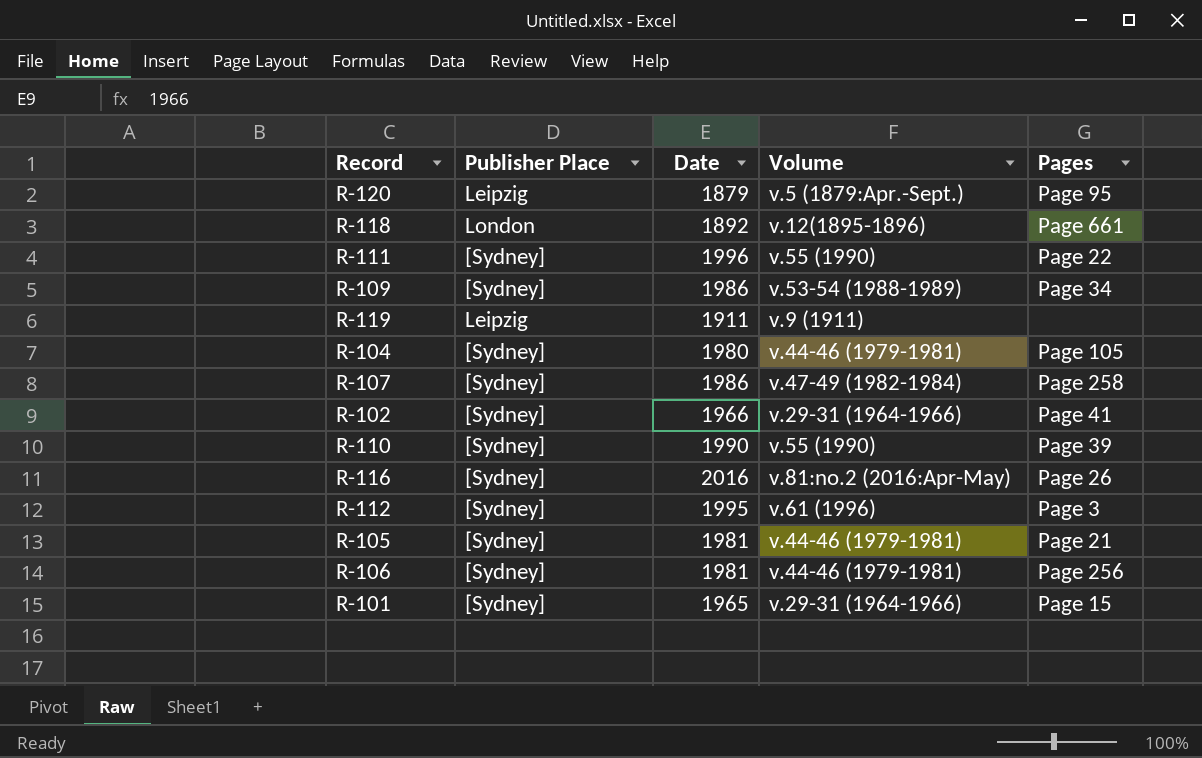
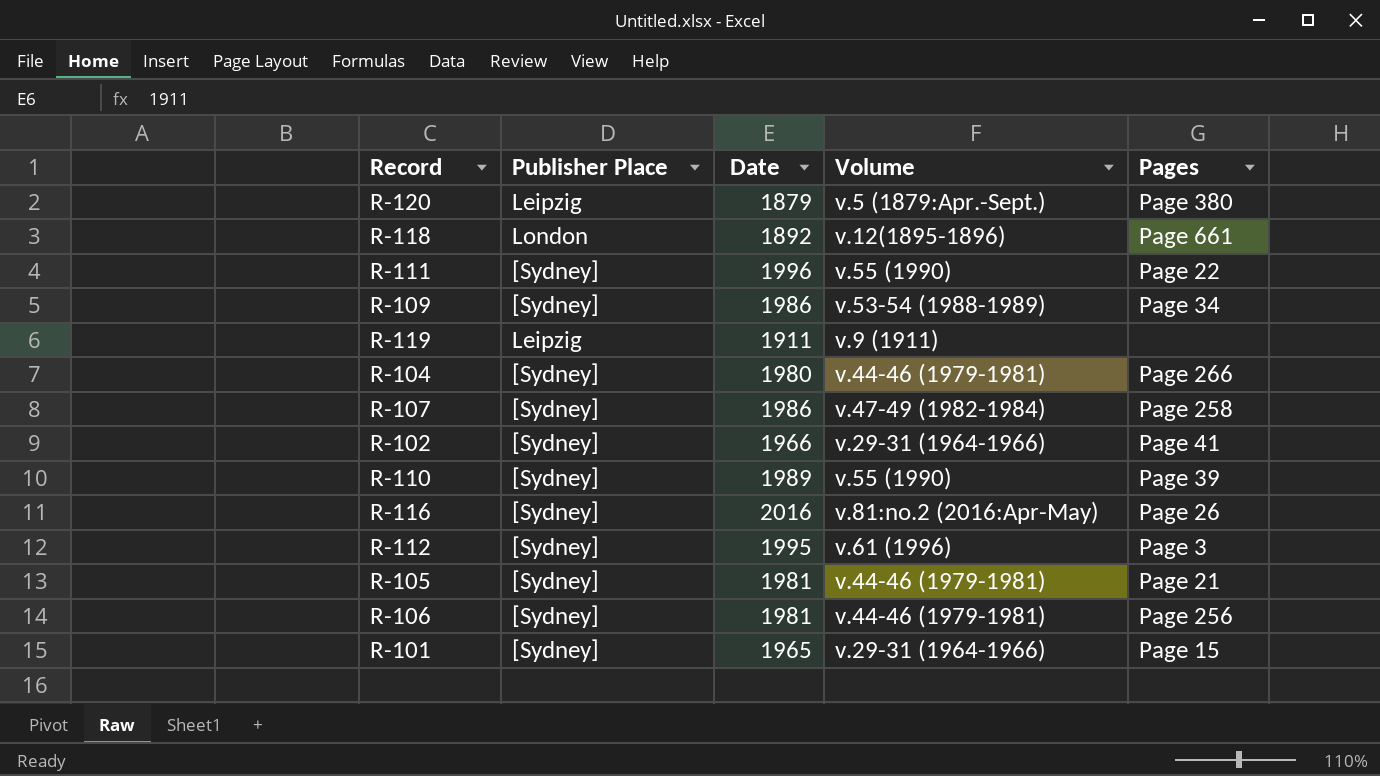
R-120 | Pages: Page 95 -> Page 380
R-104 | Pages: Page 105 -> Page 266
R-110 | Date: 1990 -> 1989

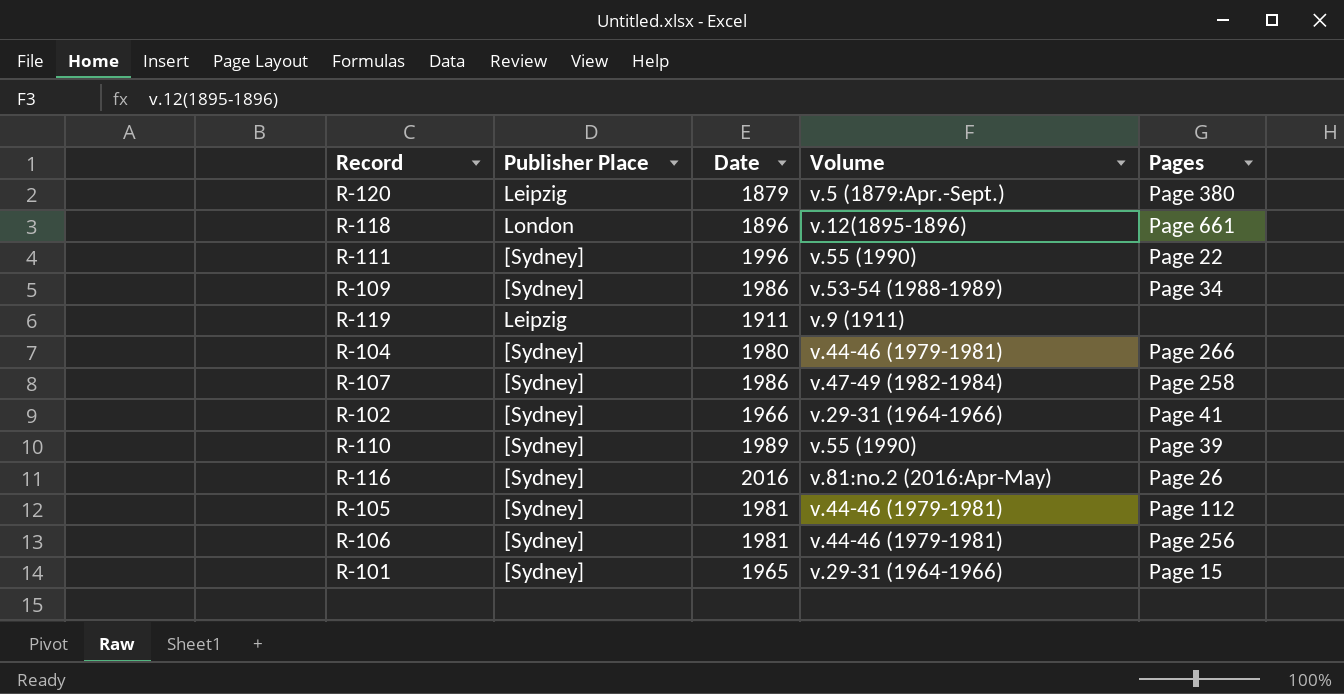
row R-112: [Sydney] | 1995 | v.61 (1996) | Page 3 -> none
R-118 | Date: 1892 -> 1896
R-105 | Pages: Page 21 -> Page 112

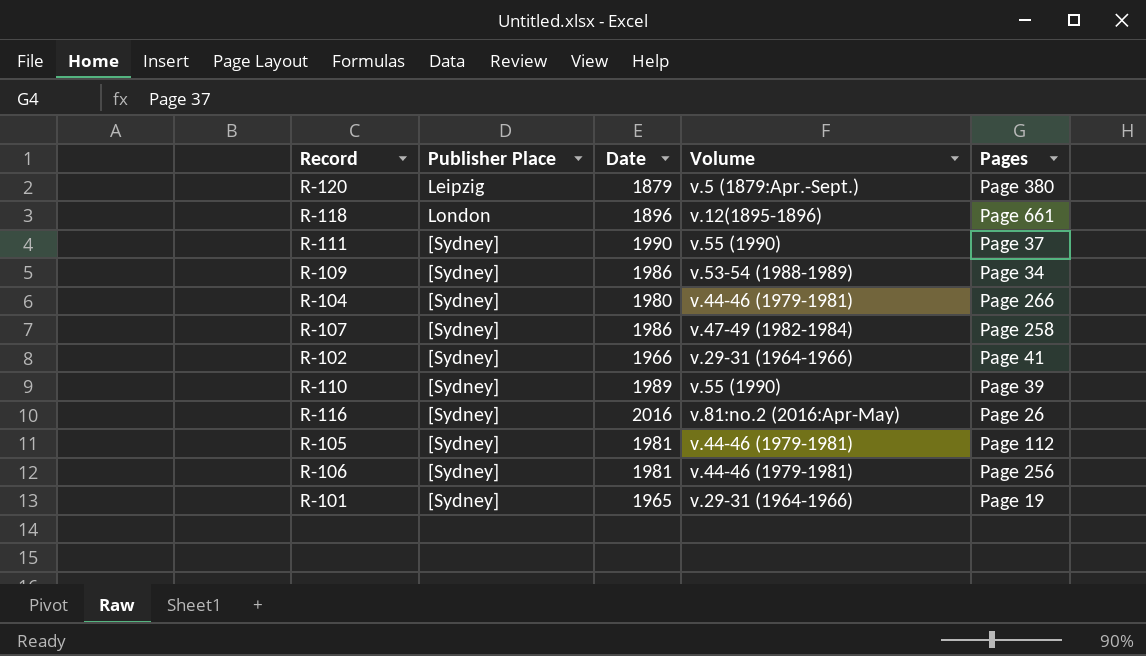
row R-119: Leipzig | 1911 | v.9 (1911) | none -> none
R-111 | Date: 1996 -> 1990
R-111 | Pages: Page 22 -> Page 37
R-101 | Pages: Page 15 -> Page 19

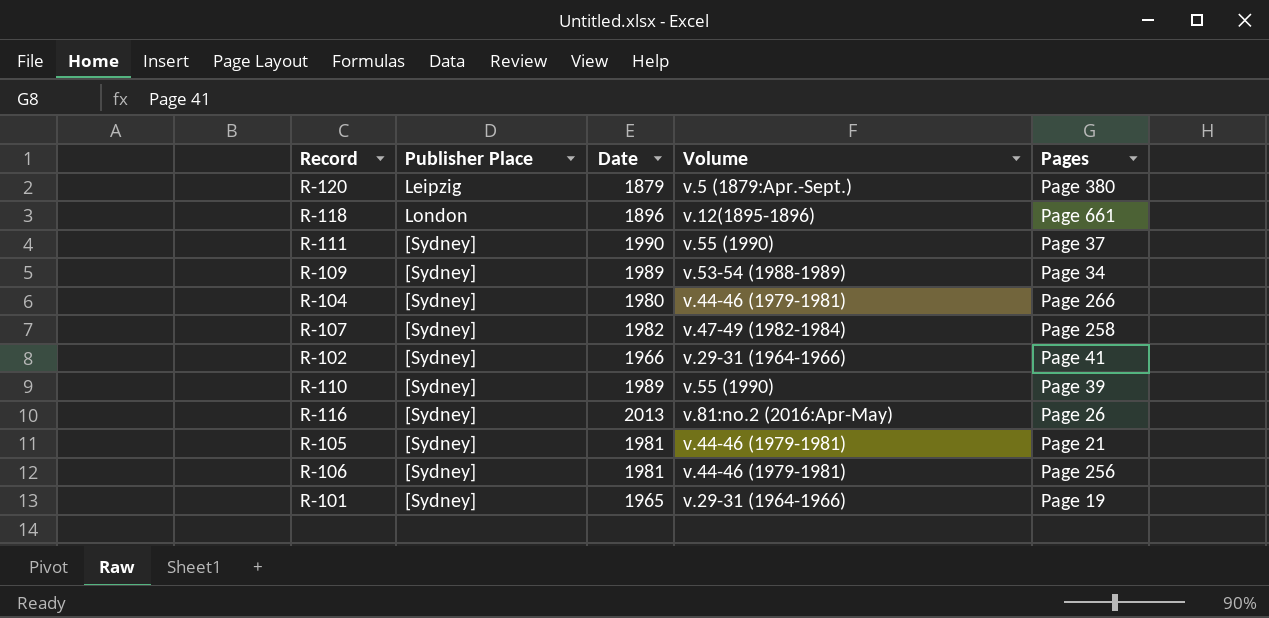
R-109 | Date: 1986 -> 1989
R-107 | Date: 1986 -> 1982
R-116 | Date: 2016 -> 2013
R-105 | Pages: Page 112 -> Page 21

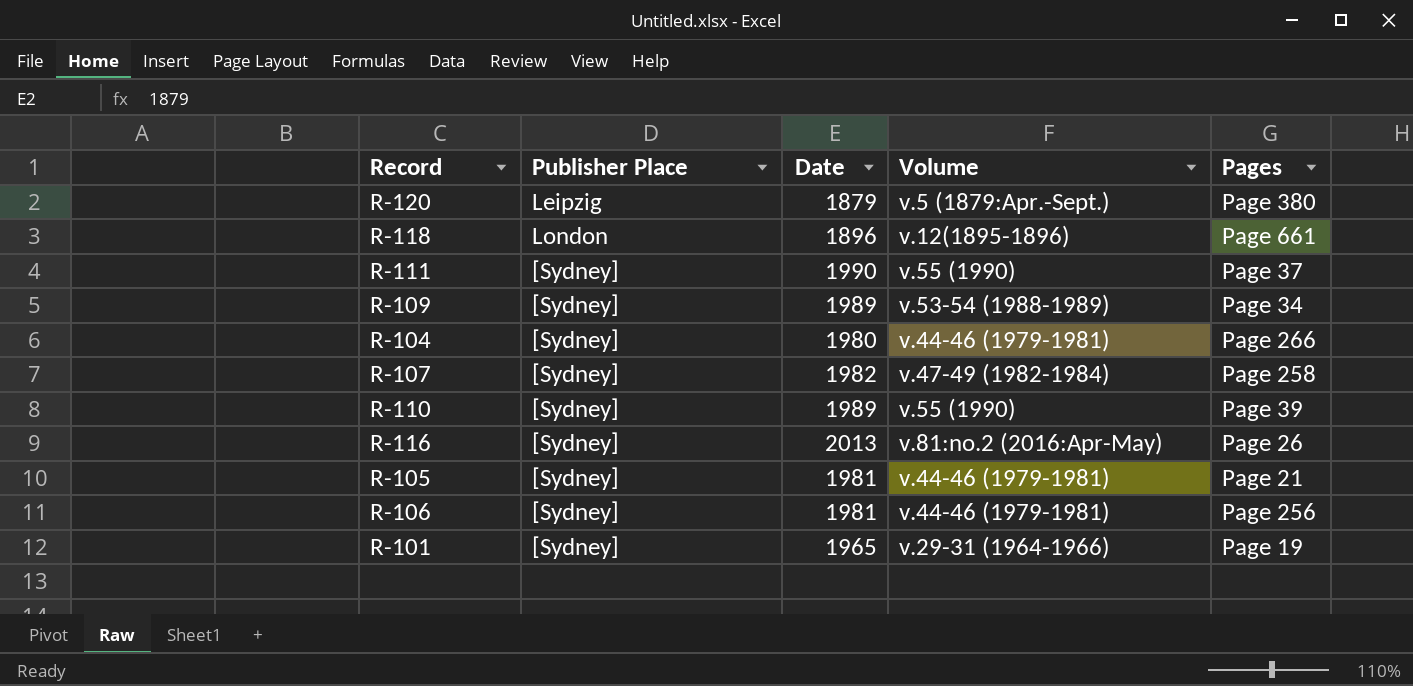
row R-102: [Sydney] | 1966 | v.29-31 (1964-1966) | Page 41 -> none

